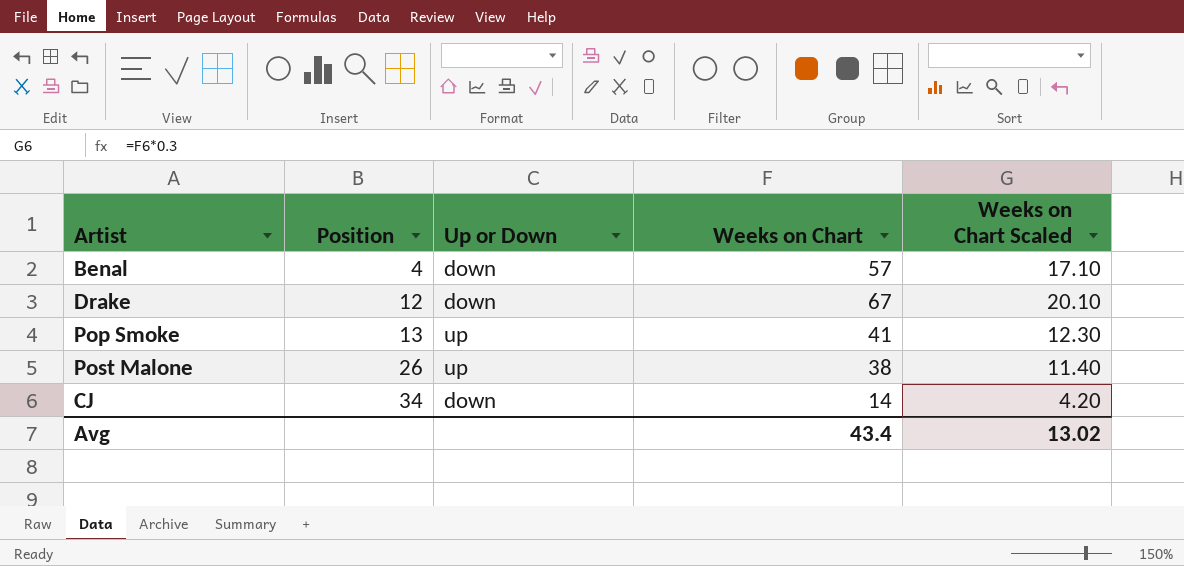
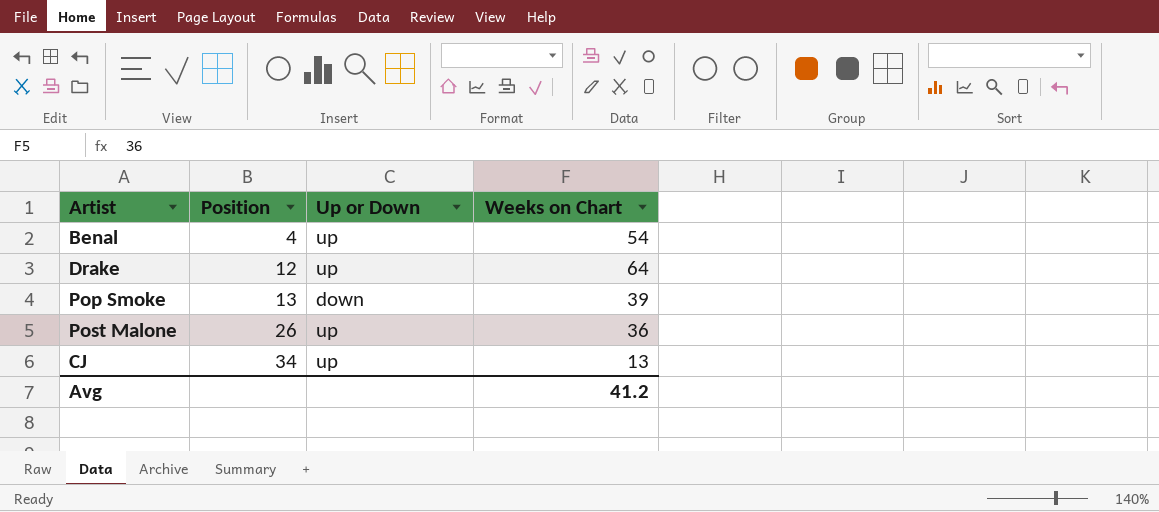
column Weeks on Chart Scaled | formula: [Weeks on Chart] * 0.3 -> none
Benal | Up or Down: down -> up
Benal | Weeks on Chart: 57 -> 54
Drake | Up or Down: down -> up
Drake | Weeks on Chart: 67 -> 64
Pop Smoke | Up or Down: up -> down
Pop Smoke | Weeks on Chart: 41 -> 39
Post Malone | Weeks on Chart: 38 -> 36
CJ | Up or Down: down -> up
CJ | Weeks on Chart: 14 -> 13
Avg | Weeks on Chart: 43.4 -> 41.2

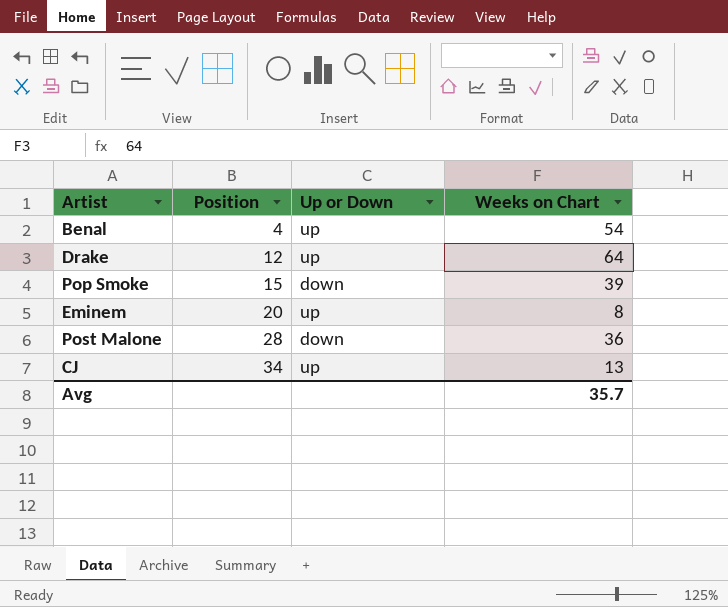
Pop Smoke | Position: 13 -> 15
row Eminem: none -> 20 | up | 8
Post Malone | Position: 26 -> 28
Post Malone | Up or Down: up -> down
Avg | Weeks on Chart: 41.2 -> 35.7

